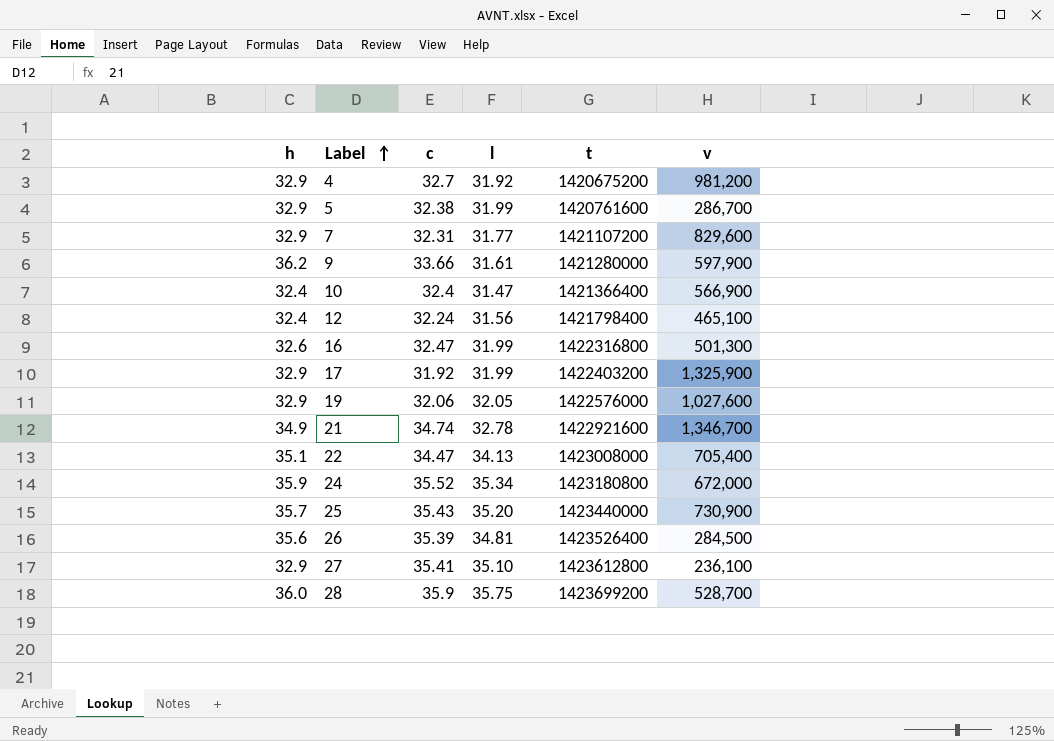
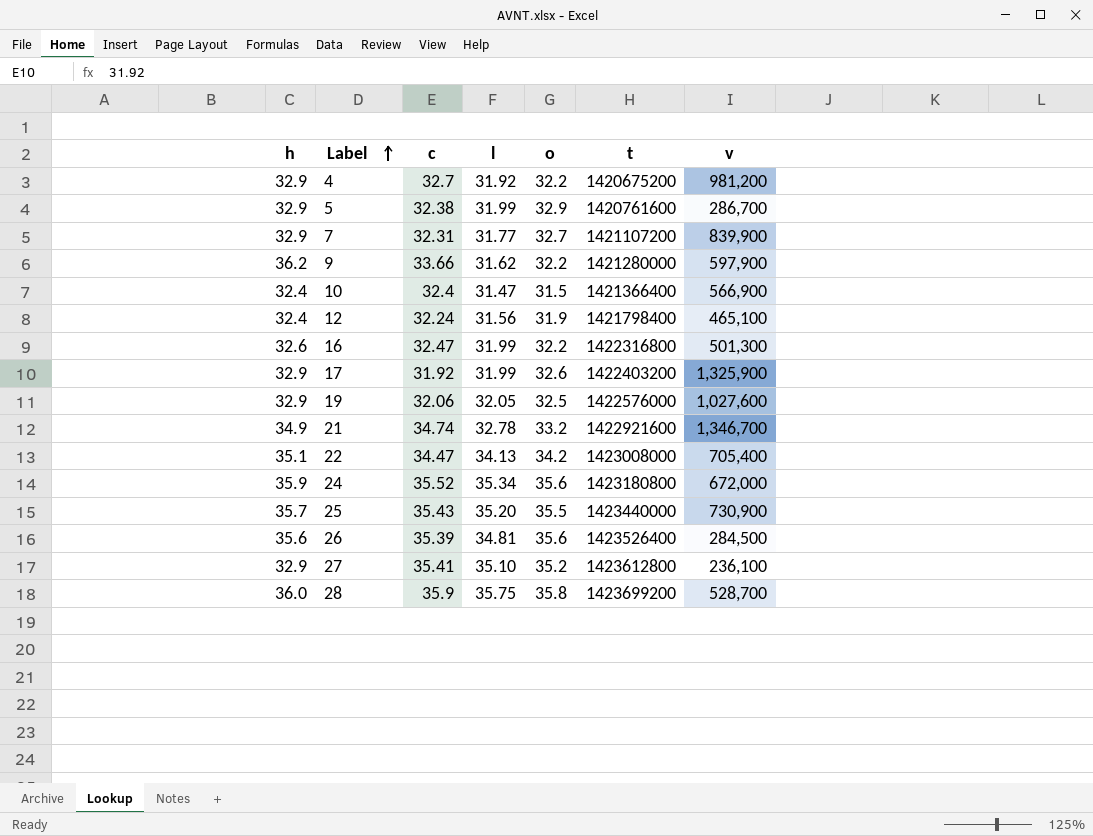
column o | position: none -> 5
7 | v: 829,600 -> 839,900
9 | l: 31.61 -> 31.62

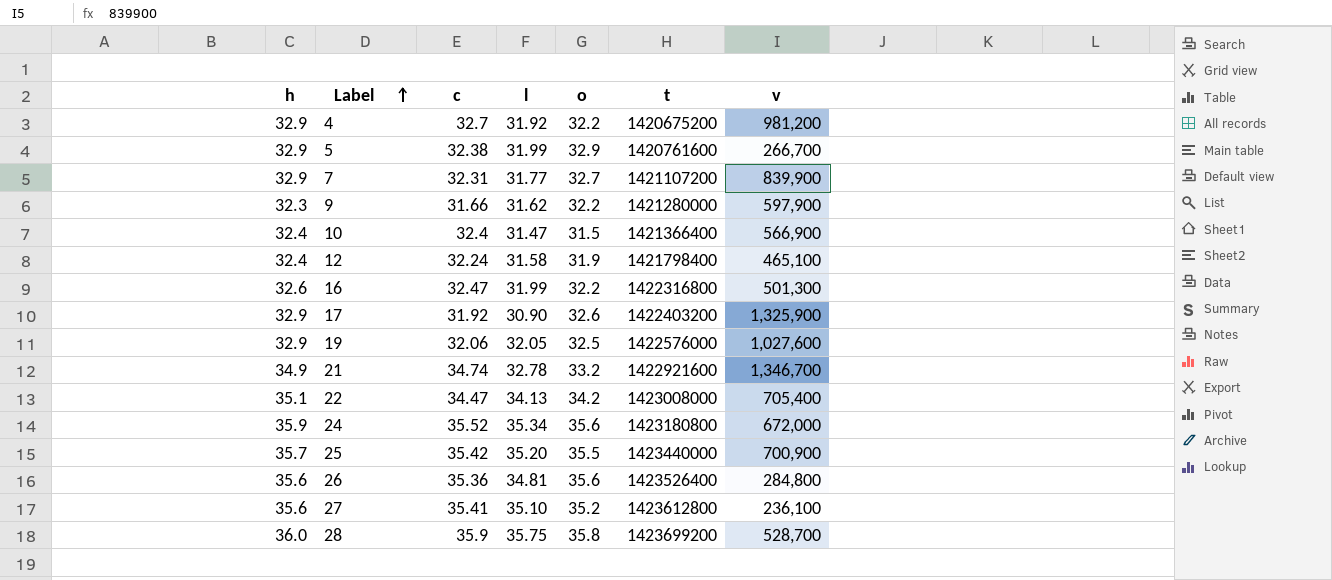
5 | v: 286,700 -> 266,700
9 | h: 36.2 -> 32.3
9 | c: 33.66 -> 31.66
12 | l: 31.56 -> 31.58
17 | l: 31.99 -> 30.90
25 | c: 35.43 -> 35.42
25 | v: 730,900 -> 700,900
26 | c: 35.39 -> 35.36
26 | v: 284,500 -> 284,800
27 | h: 32.9 -> 35.6

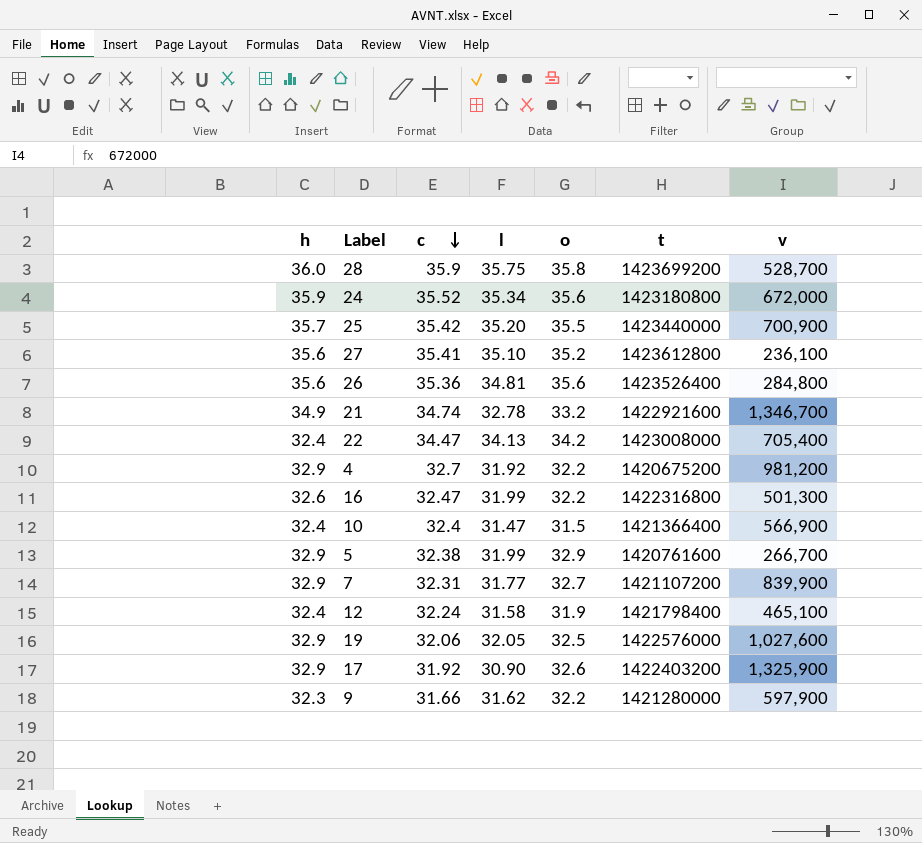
row order: Label ascending -> c descending
22 | h: 35.1 -> 32.4

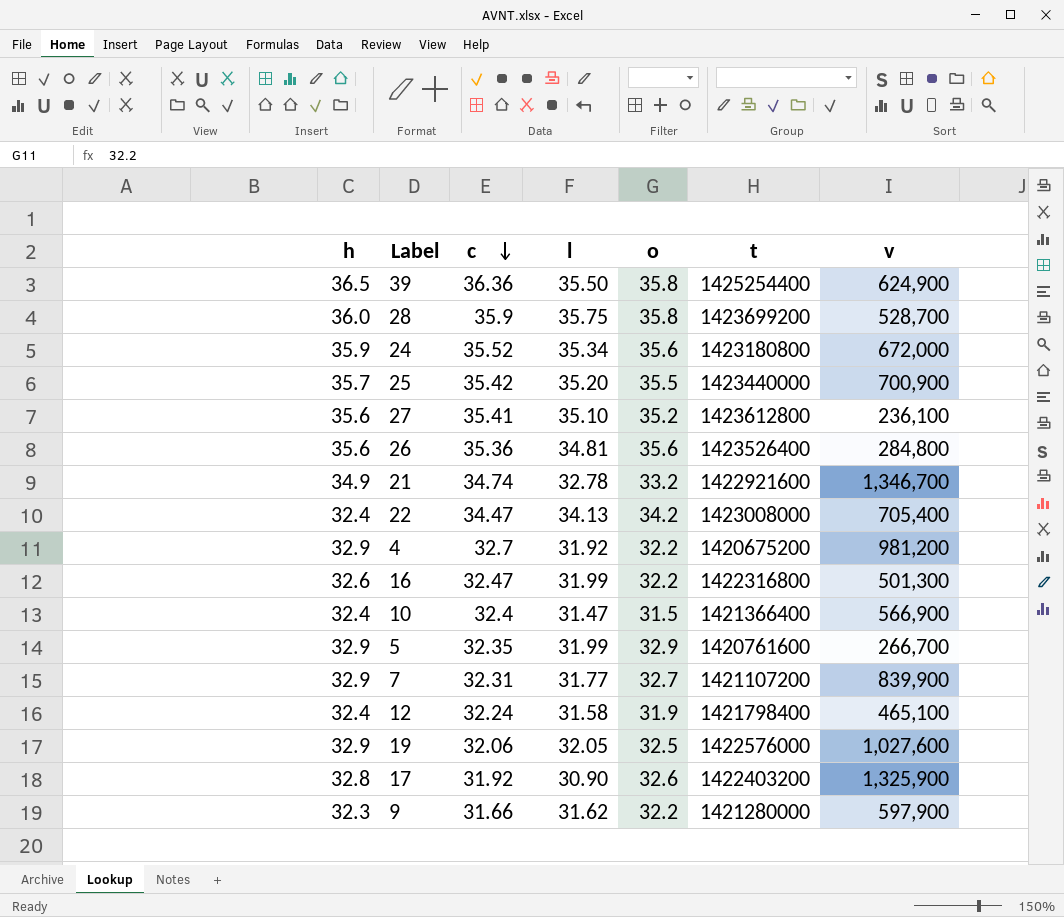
row 39: none -> 36.5 | 36.36 | 35.50 | 35.8 | 1425254400 | 624,900
5 | c: 32.38 -> 32.35
17 | h: 32.9 -> 32.8

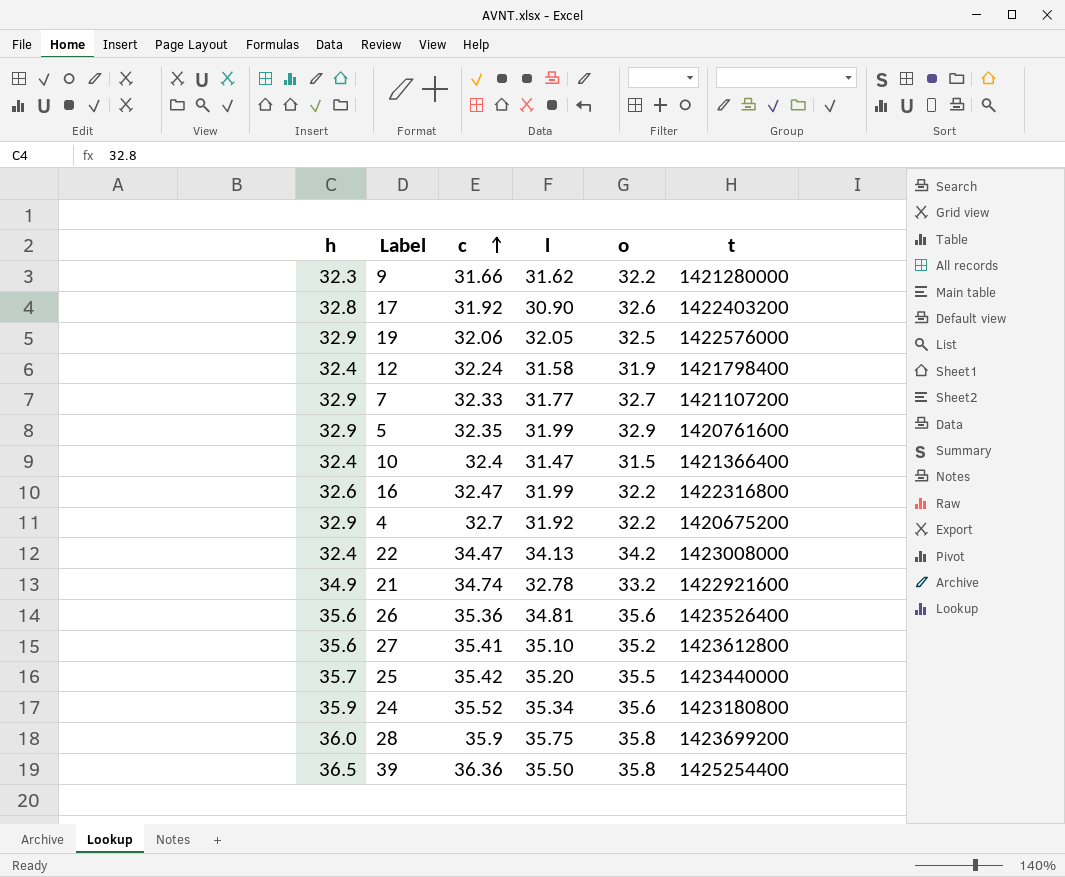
row order: c descending -> c ascending
column v | position: 7 -> none
7 | c: 32.31 -> 32.33

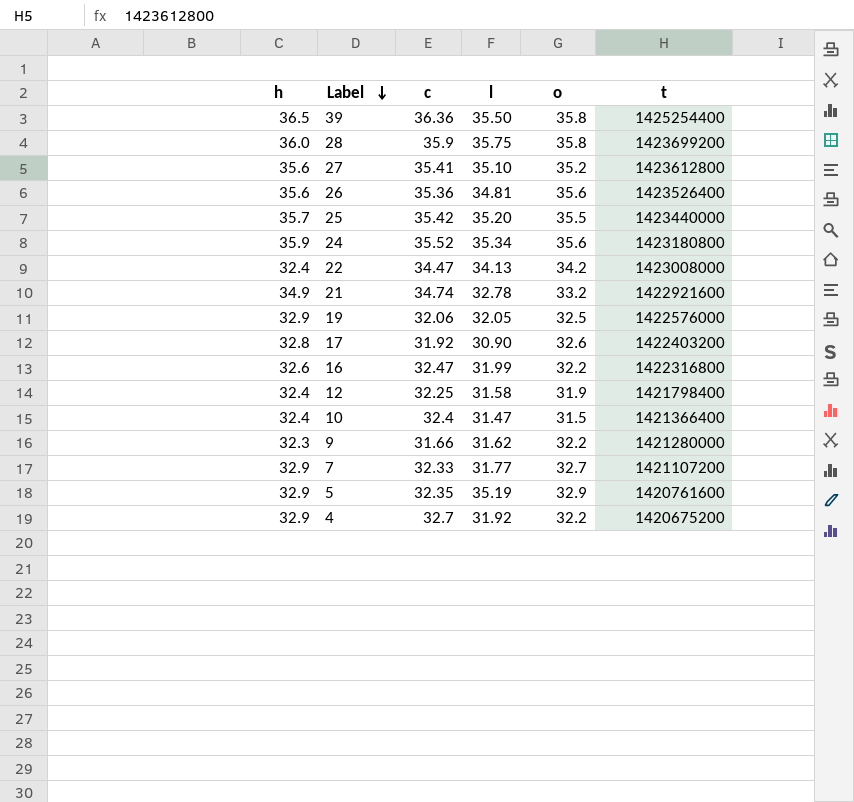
row order: c ascending -> Label descending
12 | c: 32.24 -> 32.25
5 | l: 31.99 -> 35.19

